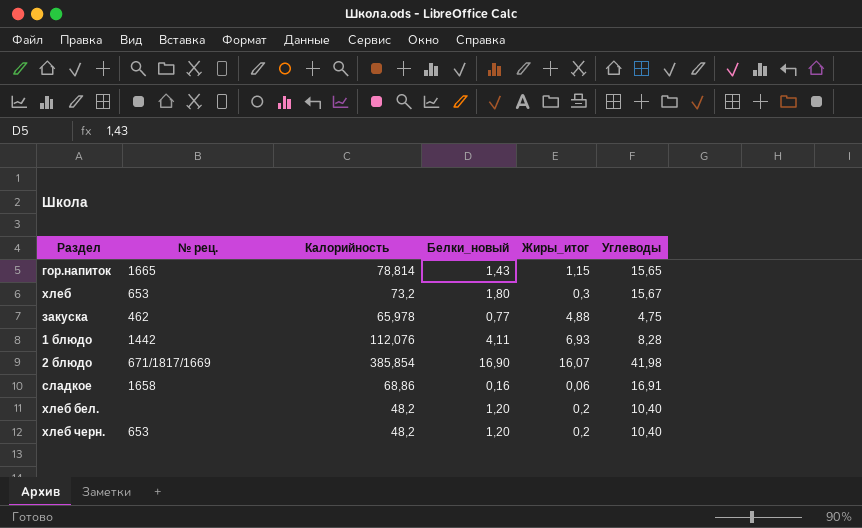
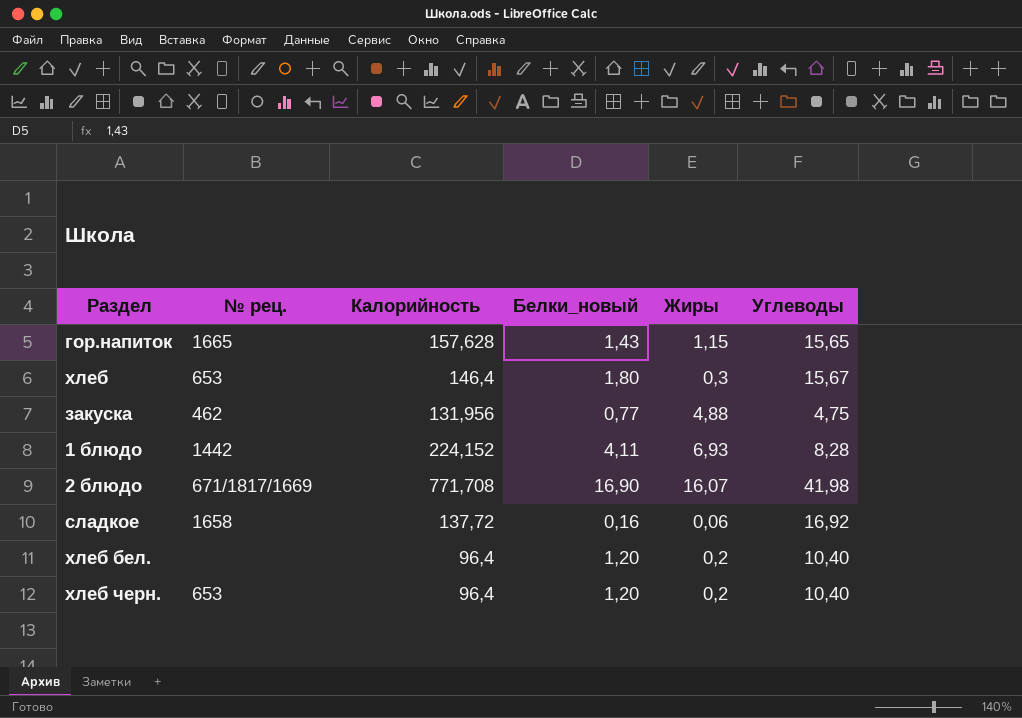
column name: Жиры_итог -> Жиры
гор.напиток | Калорийность: 78,814 -> 157,628
хлеб | Калорийность: 73,2 -> 146,4
закуска | Калорийность: 65,978 -> 131,956
1 блюдо | Калорийность: 112,076 -> 224,152
2 блюдо | Калорийность: 385,854 -> 771,708
сладкое | Калорийность: 68,86 -> 137,72
сладкое | Углеводы: 16,91 -> 16,92
хлеб бел. | Калорийность: 48,2 -> 96,4
хлеб черн. | Калорийность: 48,2 -> 96,4

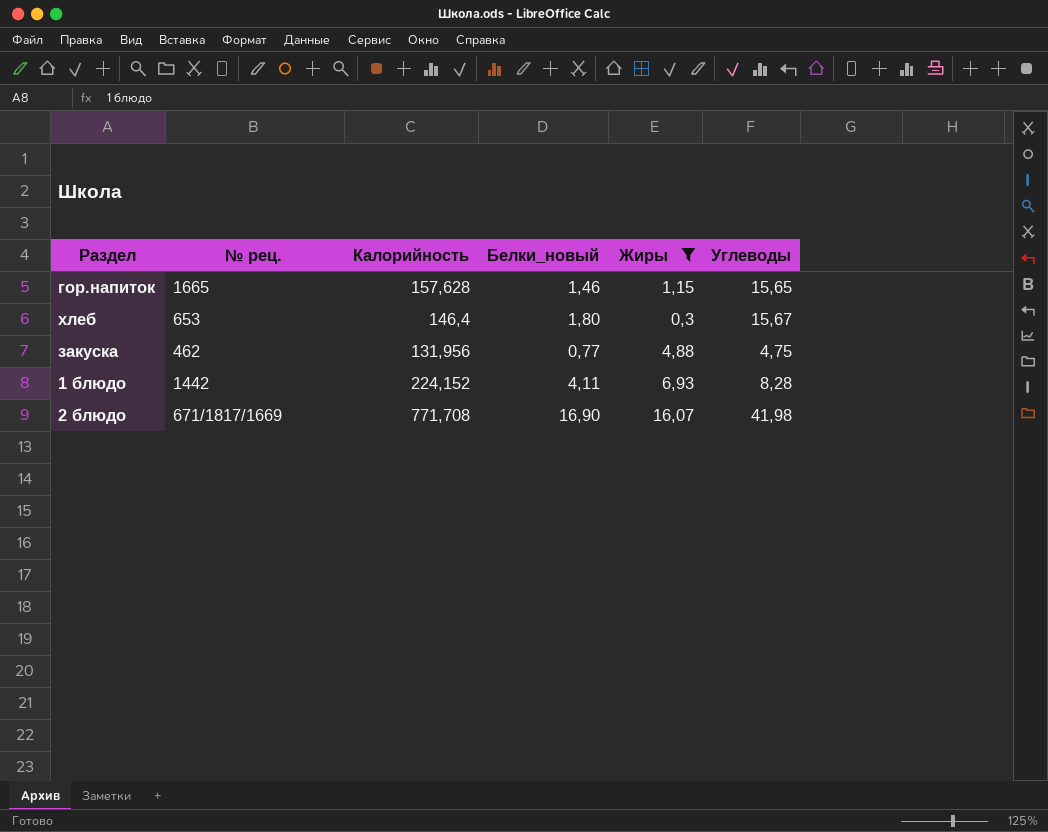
filter: none -> Жиры >= 0,3
гор.напиток | Белки_новый: 1,43 -> 1,46

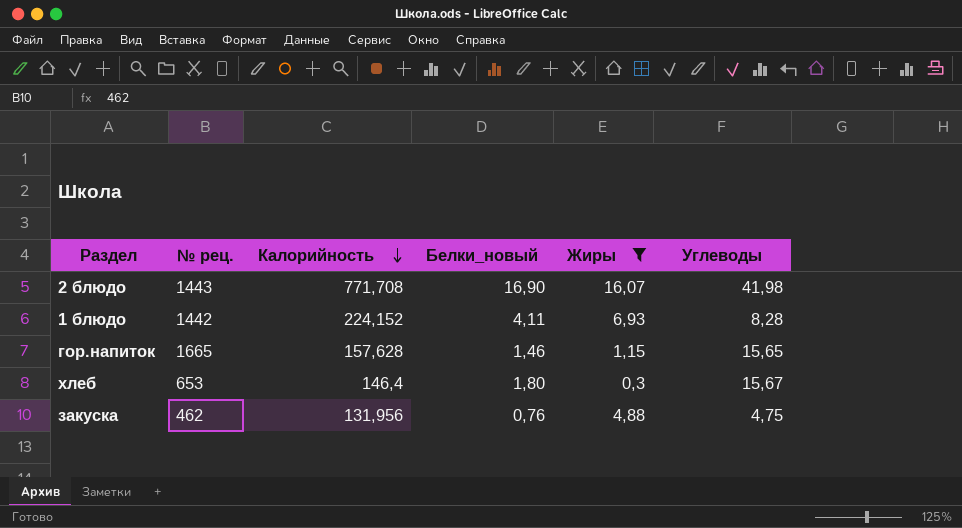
row order: none -> Калорийность descending
2 блюдо | № рец.: 671/1817/1669 -> 1443
закуска | Белки_новый: 0,77 -> 0,76

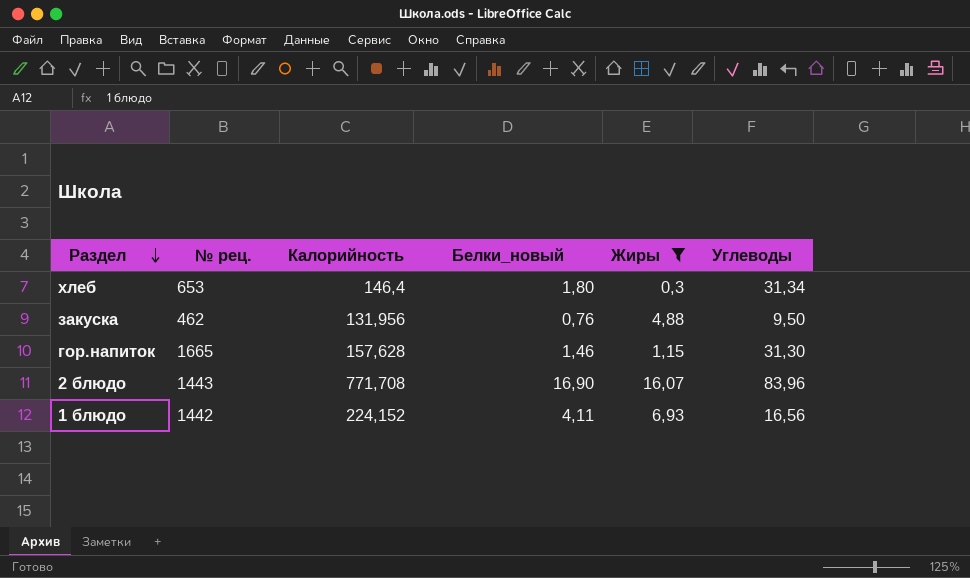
row order: Калорийность descending -> Раздел descending
хлеб | Углеводы: 15,67 -> 31,34
закуска | Углеводы: 4,75 -> 9,50
гор.напиток | Углеводы: 15,65 -> 31,30
2 блюдо | Углеводы: 41,98 -> 83,96
1 блюдо | Углеводы: 8,28 -> 16,56

